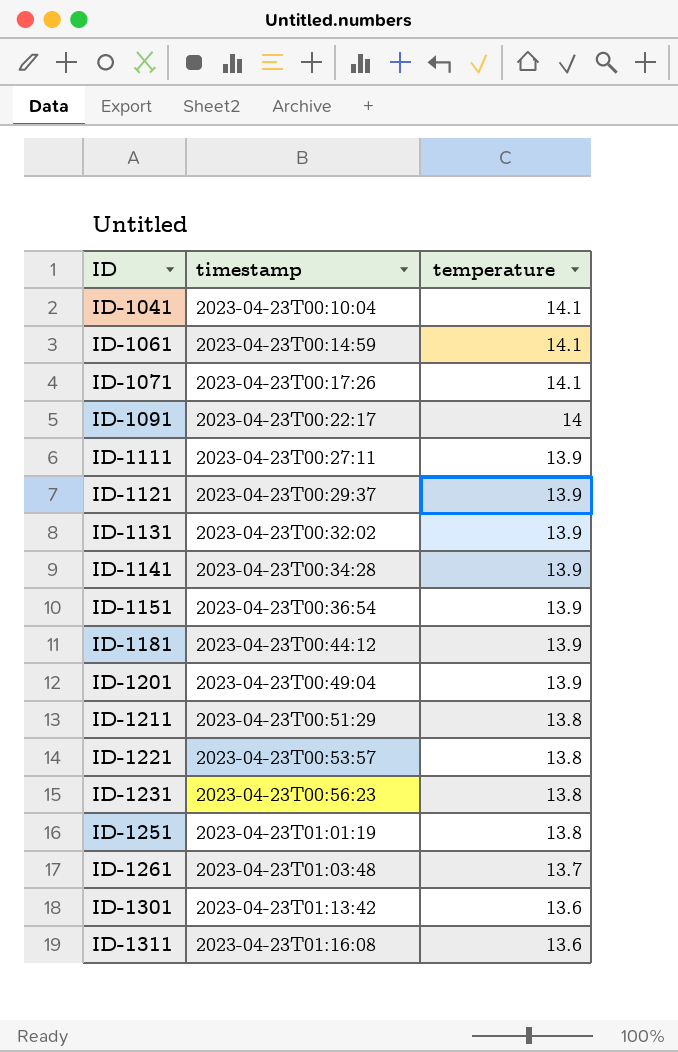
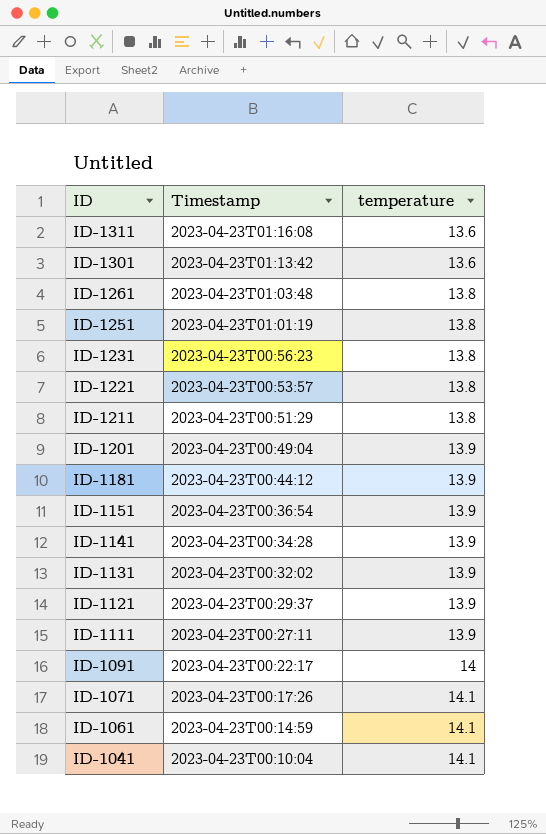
row order: ID ascending -> ID descending
column name: timestamp -> Timestamp
ID-1261 | temperature: 13.7 -> 13.8

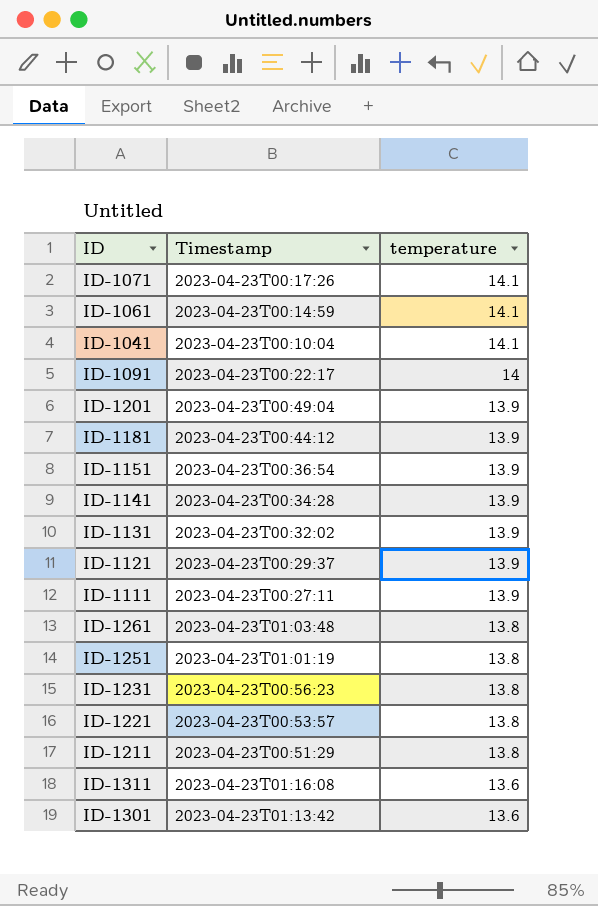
row order: ID descending -> temperature descending

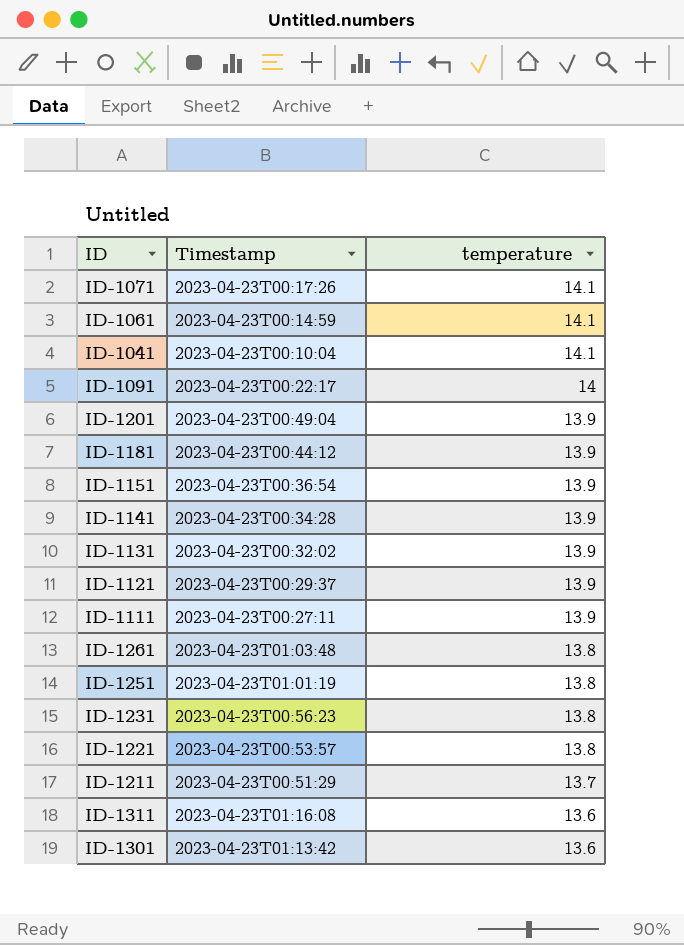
ID-1211 | temperature: 13.8 -> 13.7

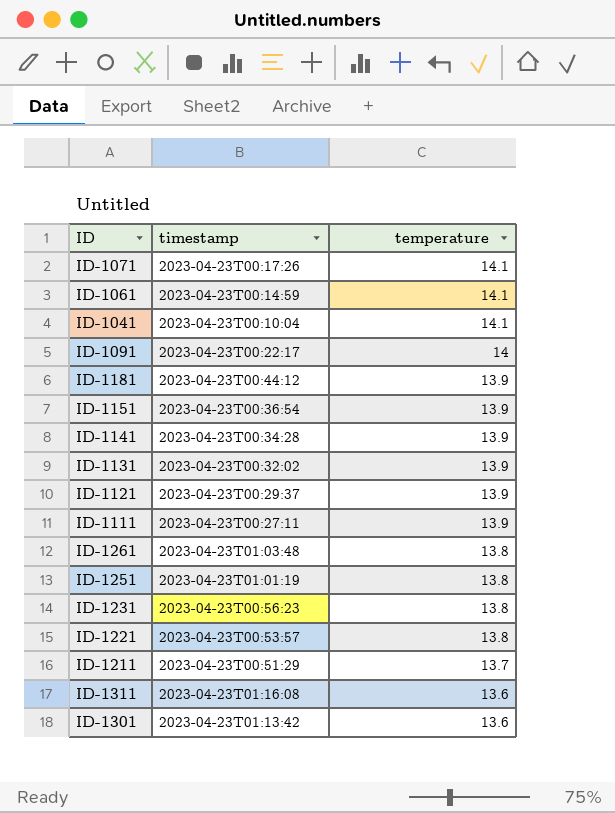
column name: Timestamp -> timestamp
row ID-1201: 2023-04-23T00:49:04 | 13.9 -> none

